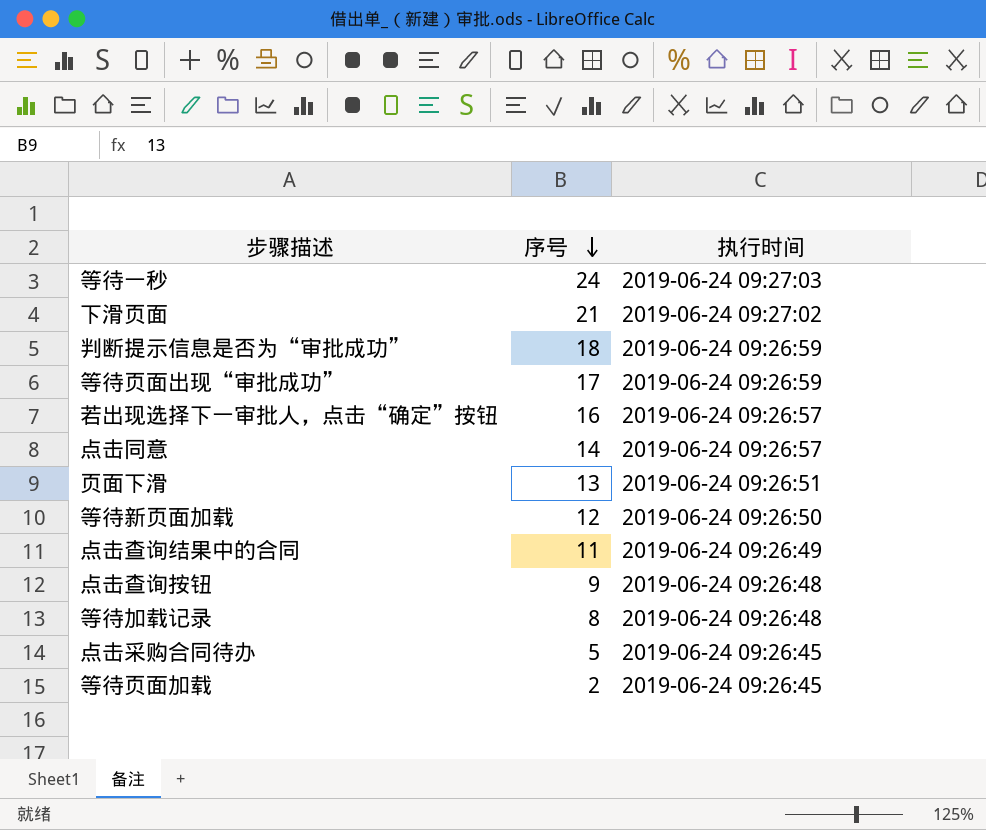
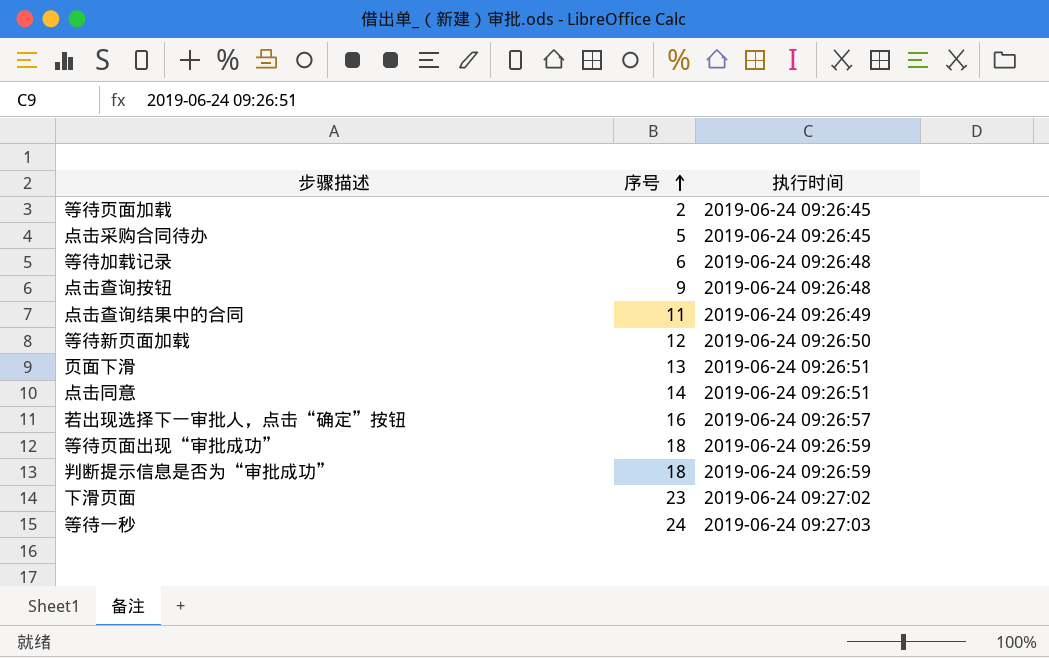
row order: 序号 descending -> 序号 ascending
等待加载记录 | 序号: 8 -> 6
点击同意 | 执行时间: 2019-06-24 09:26:57 -> 2019-06-24 09:26:51
等待页面出现“审批成功” | 序号: 17 -> 18
下滑页面 | 序号: 21 -> 23

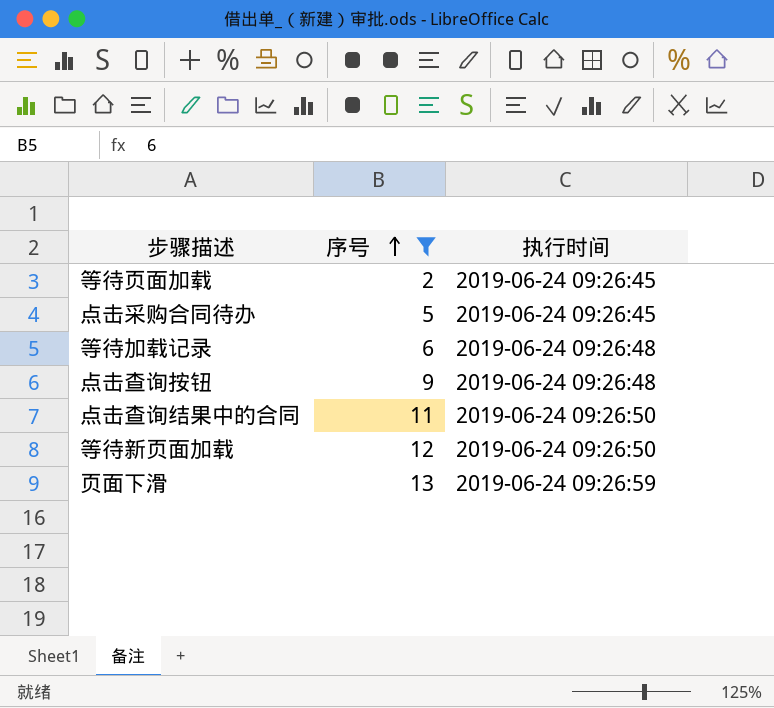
filter: none -> 序号 <= 13
点击查询结果中的合同 | 执行时间: 2019-06-24 09:26:49 -> 2019-06-24 09:26:50
页面下滑 | 执行时间: 2019-06-24 09:26:51 -> 2019-06-24 09:26:59

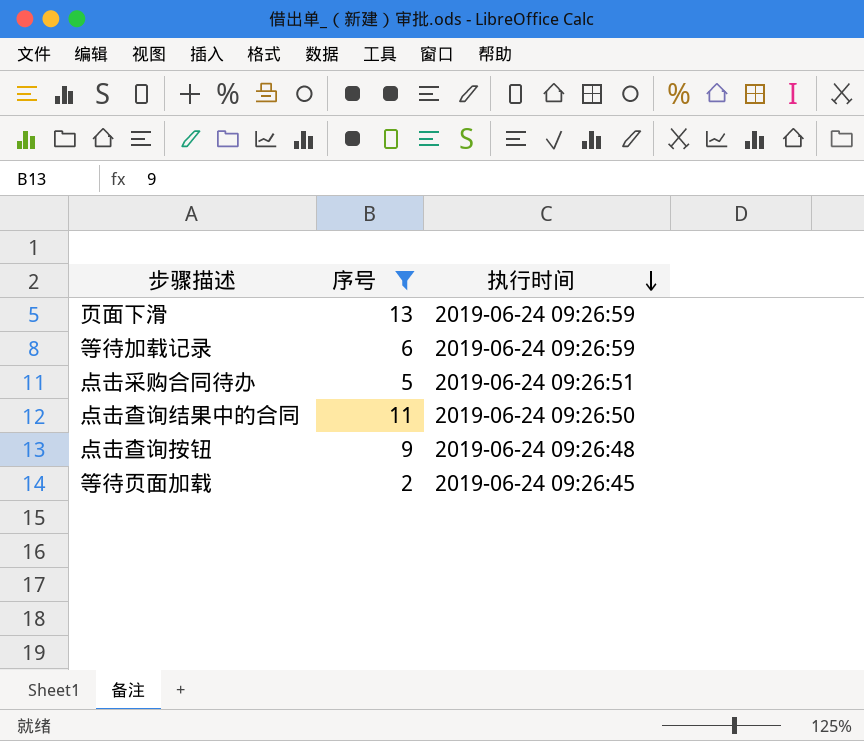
row order: 序号 ascending -> 执行时间 descending
row 等待新页面加载: 12 | 2019-06-24 09:26:50 -> none
等待加载记录 | 执行时间: 2019-06-24 09:26:48 -> 2019-06-24 09:26:59
点击采购合同待办 | 执行时间: 2019-06-24 09:26:45 -> 2019-06-24 09:26:51

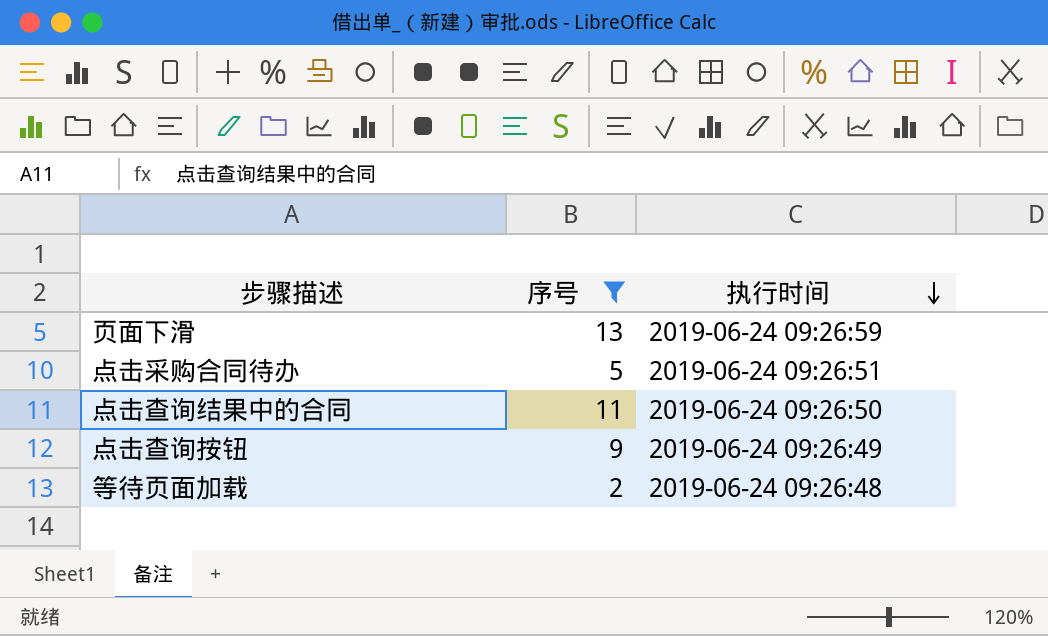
row 等待加载记录: 6 | 2019-06-24 09:26:59 -> none
点击查询按钮 | 执行时间: 2019-06-24 09:26:48 -> 2019-06-24 09:26:49
等待页面加载 | 执行时间: 2019-06-24 09:26:45 -> 2019-06-24 09:26:48

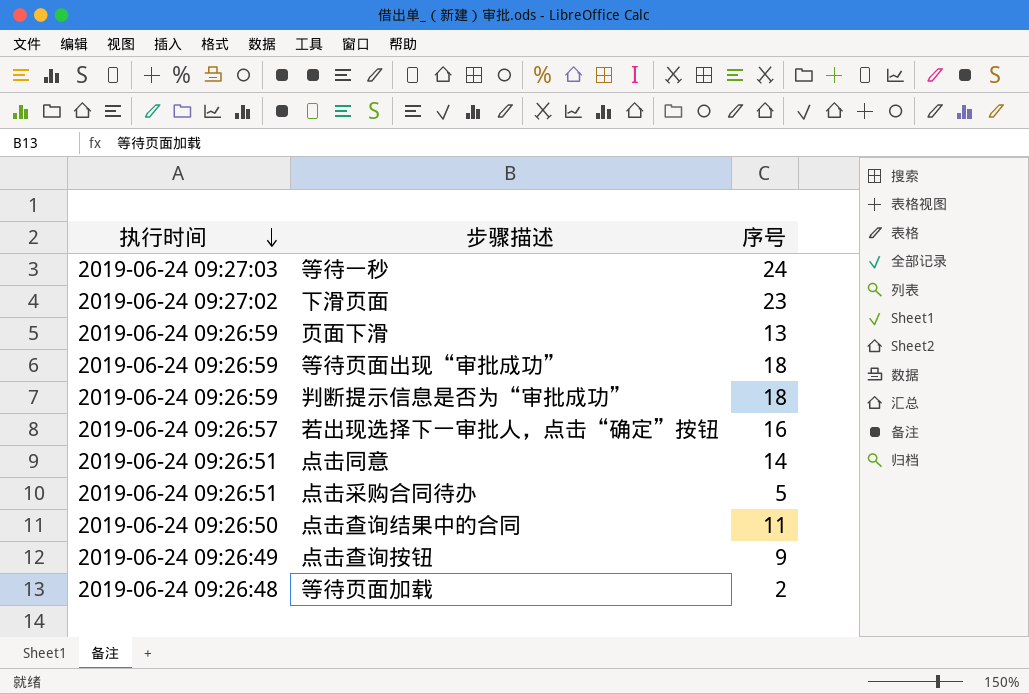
filter: 序号 <= 13 -> none
column 执行时间 | position: 3 -> 1

